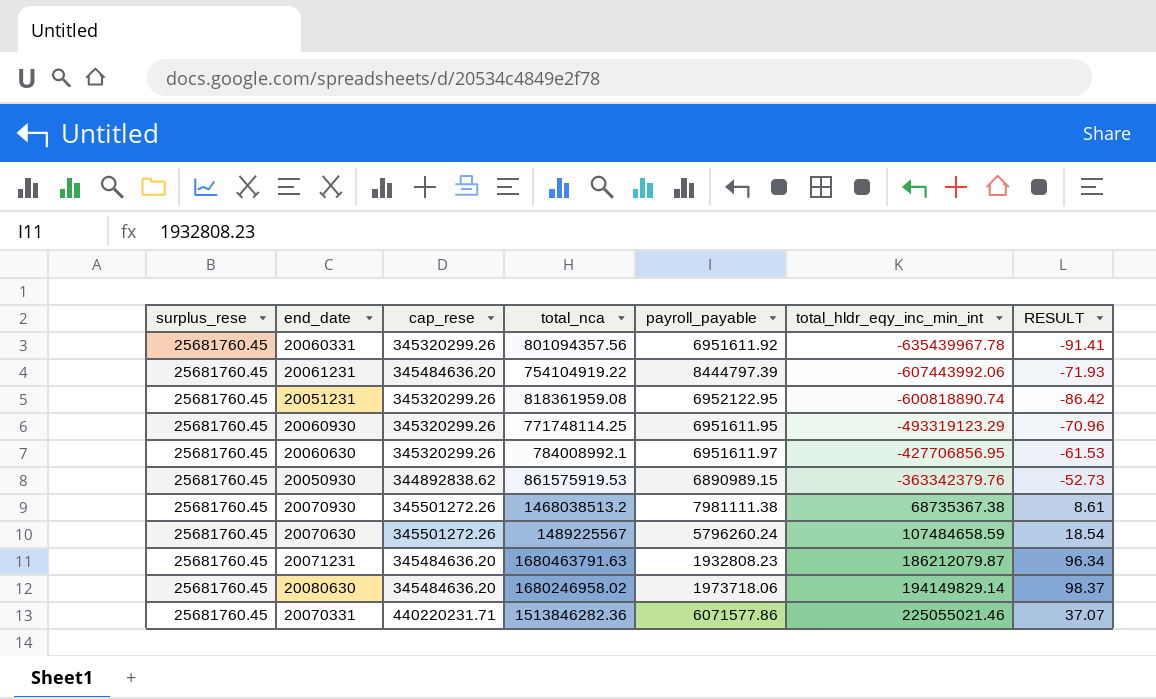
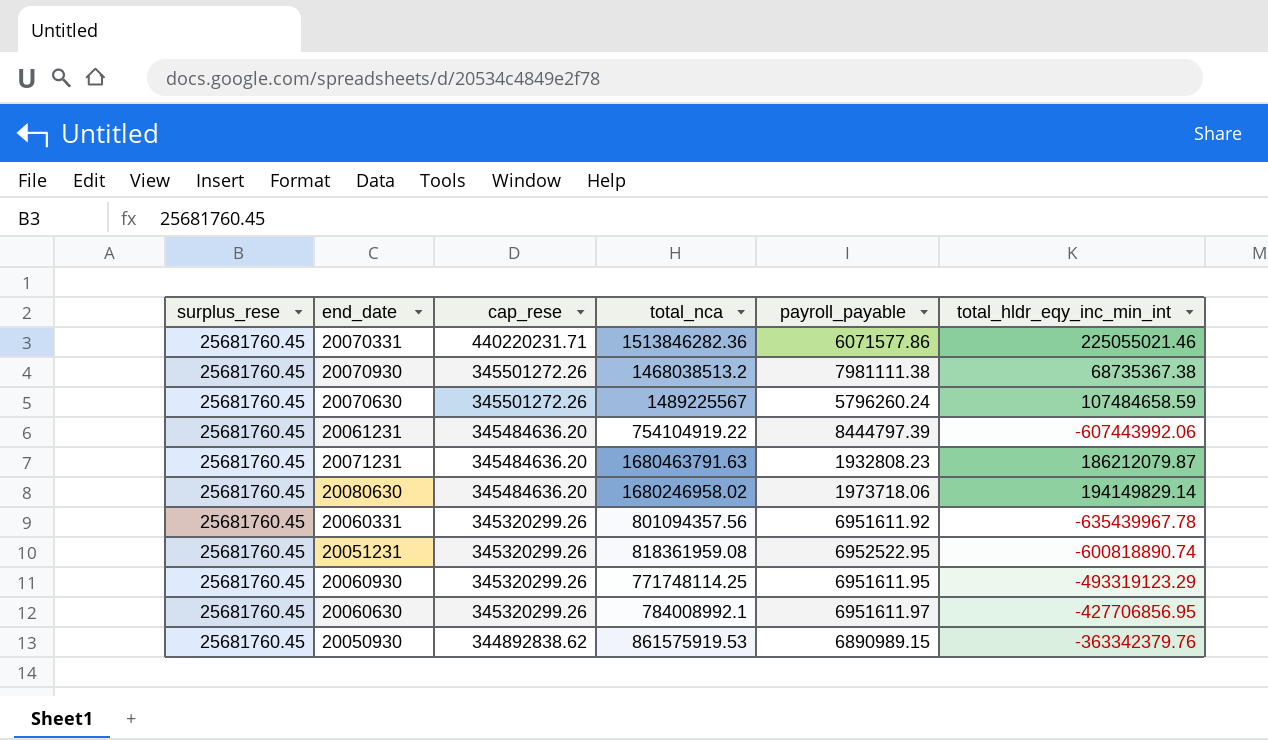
row order: total_hldr_eqy_inc_min_int ascending -> cap_rese descending
column RESULT | formula: [total_hldr_eqy_inc_min_int] / [payroll_payable] -> none
20051231 | payroll_payable: 6952122.95 -> 6952522.95

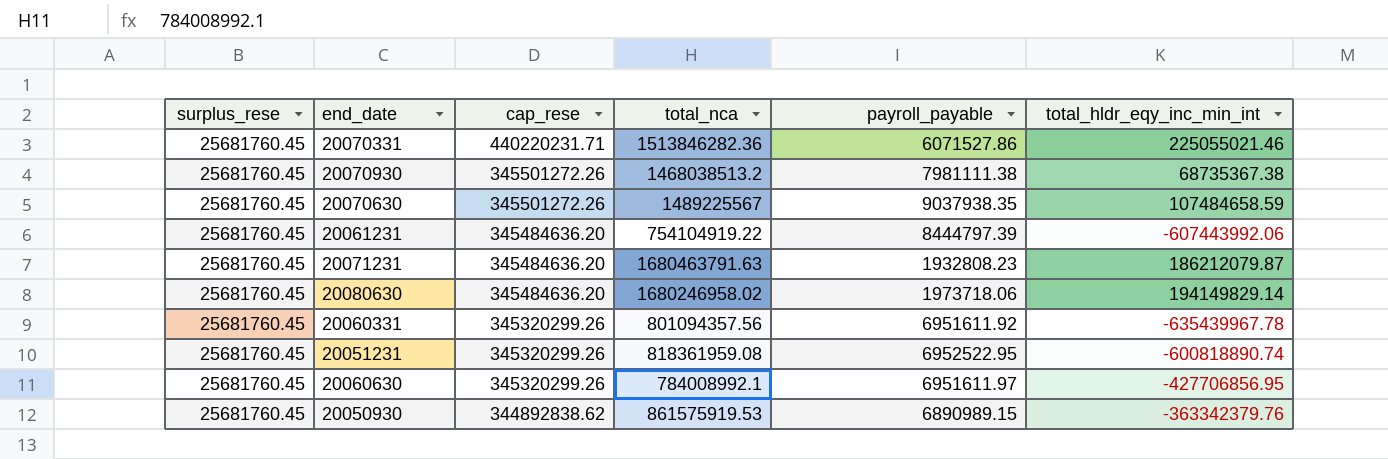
row 20060930: 25681760.45 | 345320299.26 | 771748114.25 | 6951611.95 | -493319123.29 -> none
20070331 | payroll_payable: 6071577.86 -> 6071527.86
20070630 | payroll_payable: 5796260.24 -> 9037938.35

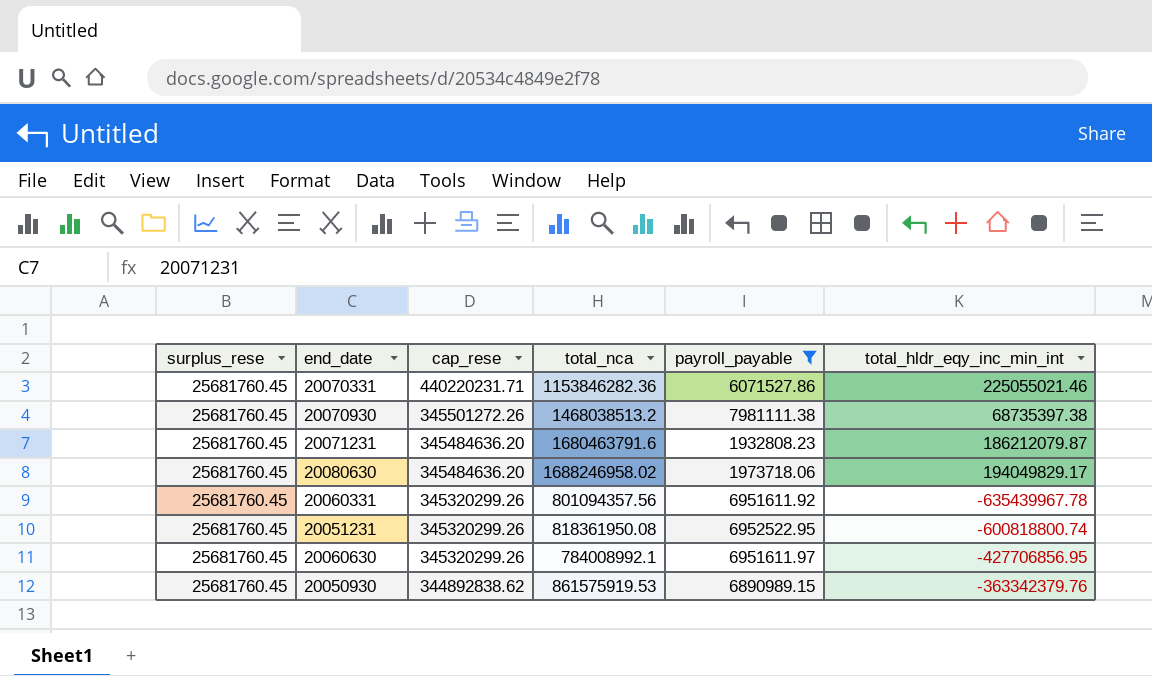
filter: none -> payroll_payable <= 7981111.38
20070331 | total_nca: 1513846282.36 -> 1153846282.36
20070930 | total_hldr_eqy_inc_min_int: 68735367.38 -> 68735397.38
20071231 | total_nca: 1680463791.63 -> 1680463791.6
20080630 | total_nca: 1680246958.02 -> 1688246958.02
20080630 | total_hldr_eqy_inc_min_int: 194149829.14 -> 194049829.17
20051231 | total_nca: 818361959.08 -> 818361950.08
20051231 | total_hldr_eqy_inc_min_int: -600818890.74 -> -600818800.74

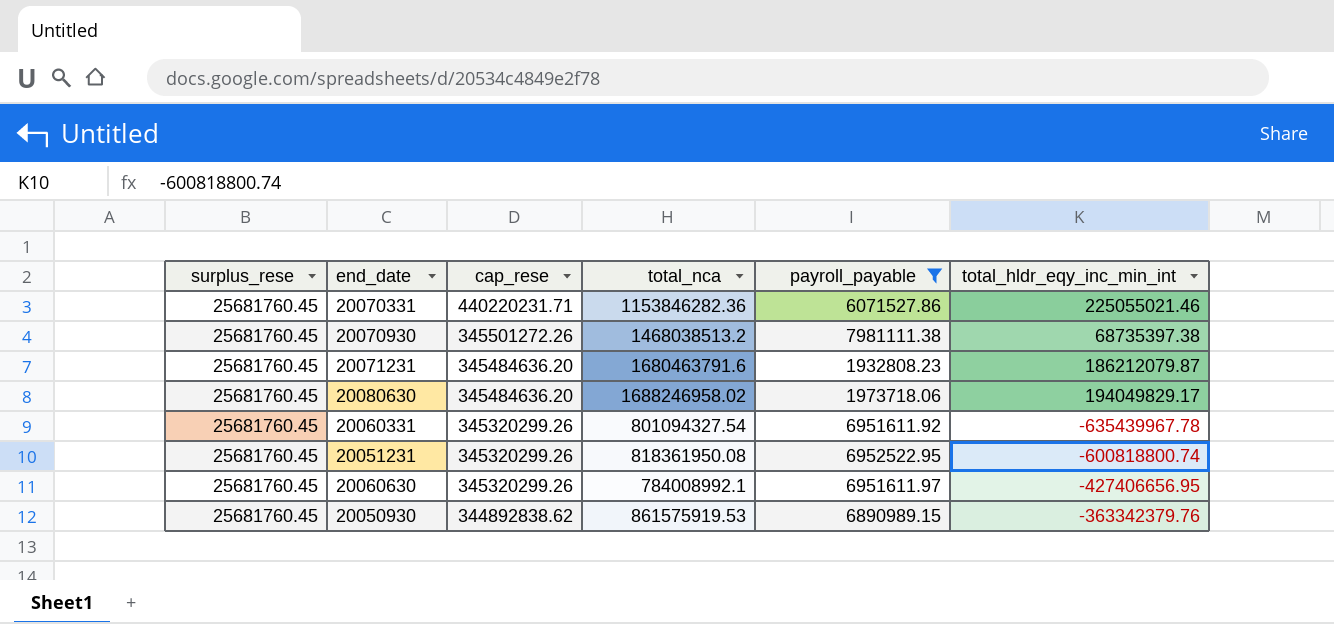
20060331 | total_nca: 801094357.56 -> 801094327.54
20060630 | total_hldr_eqy_inc_min_int: -427706856.95 -> -427406656.95

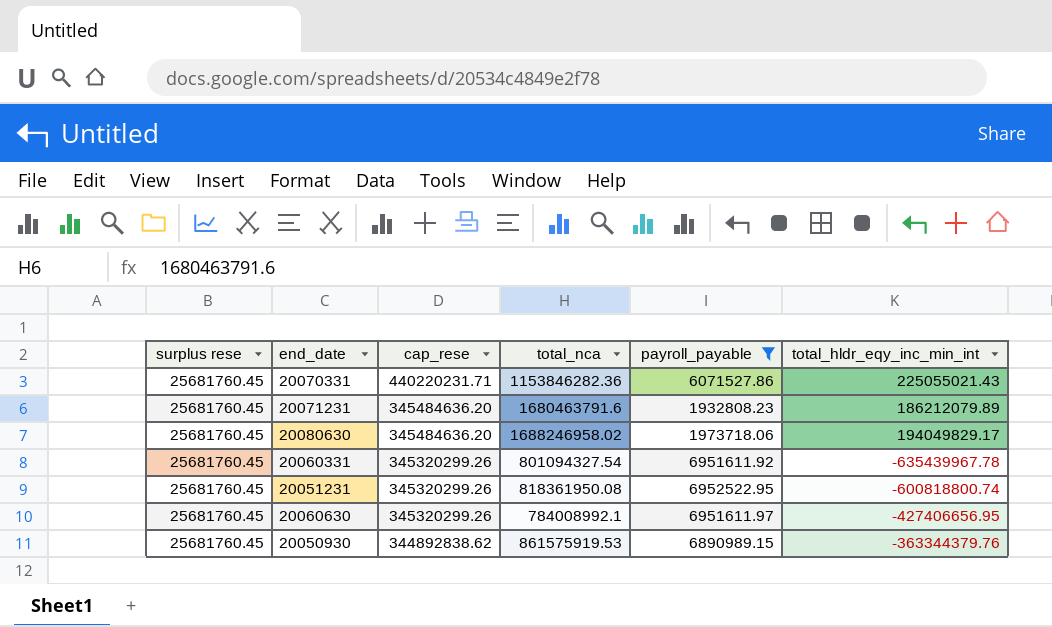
column name: surplus_rese -> surplus rese
row 20070930: 25681760.45 | 345501272.26 | 1468038513.2 | 7981111.38 | 68735397.38 -> none
20070331 | total_hldr_eqy_inc_min_int: 225055021.46 -> 225055021.43
20071231 | total_hldr_eqy_inc_min_int: 186212079.87 -> 186212079.89
20050930 | total_hldr_eqy_inc_min_int: -363342379.76 -> -363344379.76

